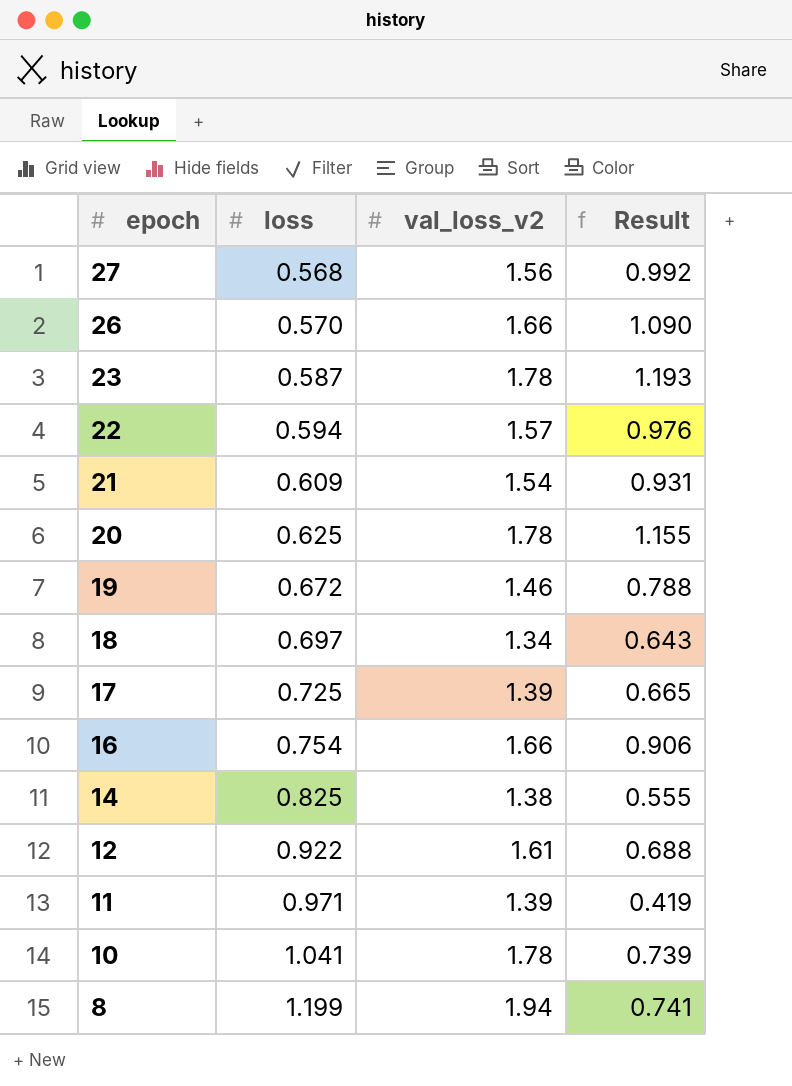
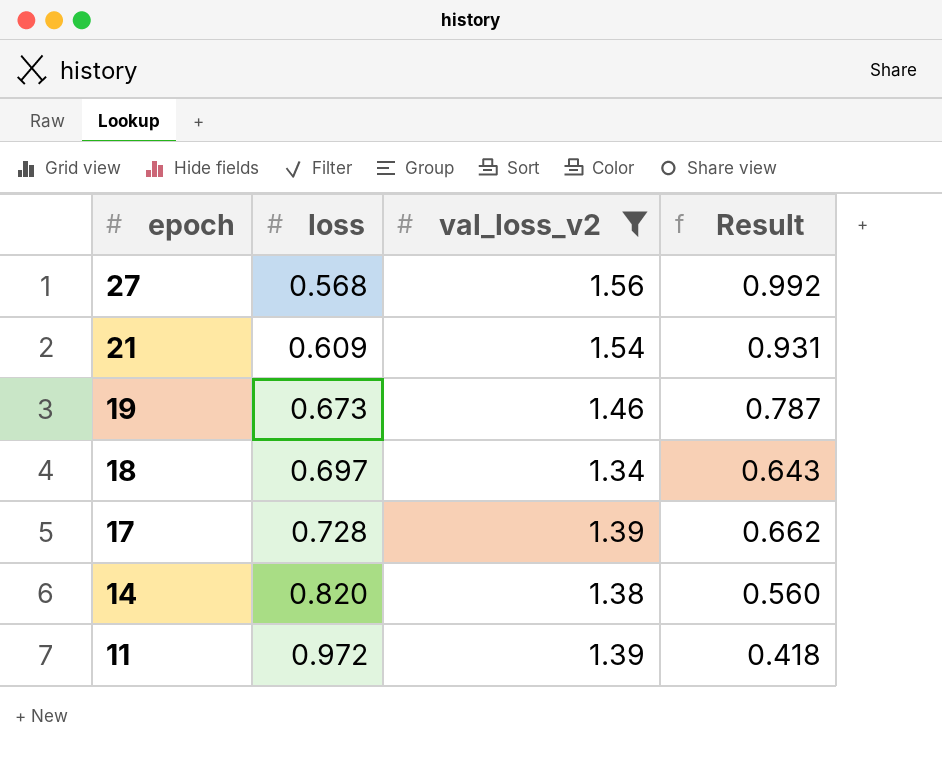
filter: none -> val_loss_v2 <= 1.56
19 | loss: 0.672 -> 0.673
19 | Result: 0.788 -> 0.787
17 | loss: 0.725 -> 0.728
17 | Result: 0.665 -> 0.662
14 | loss: 0.825 -> 0.820
14 | Result: 0.555 -> 0.560
11 | loss: 0.971 -> 0.972
11 | Result: 0.419 -> 0.418

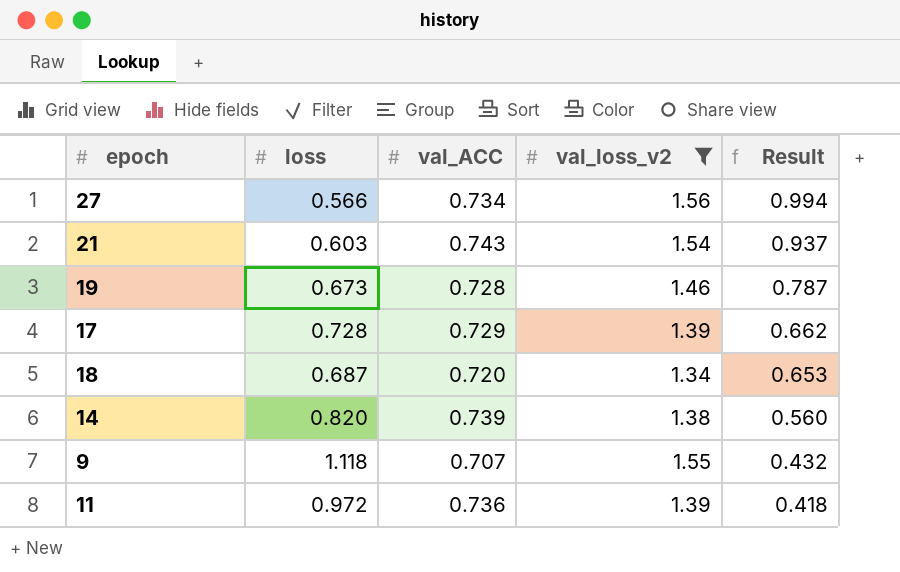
row order: epoch descending -> Result descending
column val_ACC | position: none -> 3
27 | loss: 0.568 -> 0.566
27 | Result: 0.992 -> 0.994
21 | loss: 0.609 -> 0.603
21 | Result: 0.931 -> 0.937
18 | loss: 0.697 -> 0.687
18 | Result: 0.643 -> 0.653
row 9: none -> 1.118 | 0.707 | 1.55 | 0.432

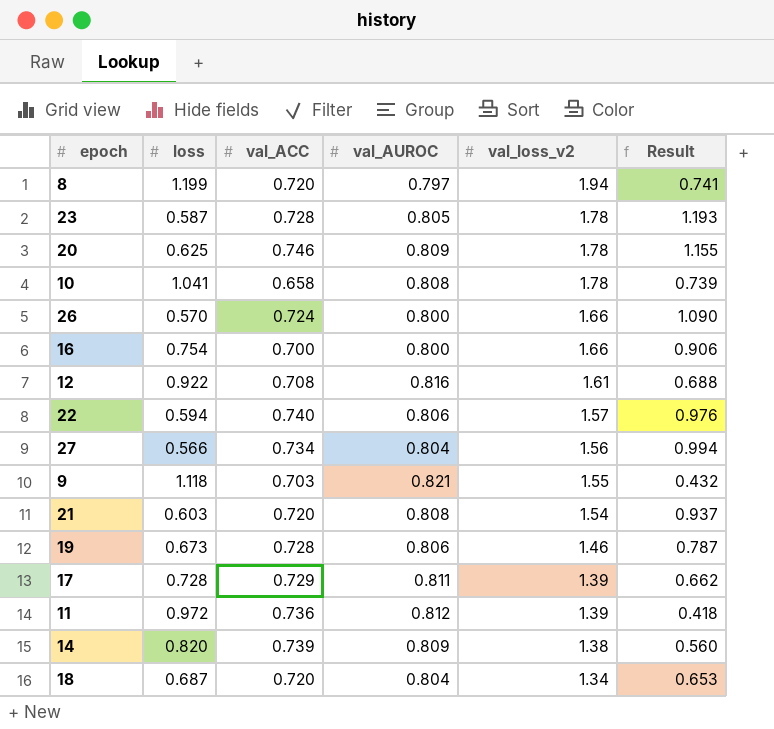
filter: val_loss_v2 <= 1.56 -> none
row order: Result descending -> val_loss_v2 descending
column val_AUROC | position: none -> 4
9 | val_ACC: 0.707 -> 0.703
21 | val_ACC: 0.743 -> 0.720

